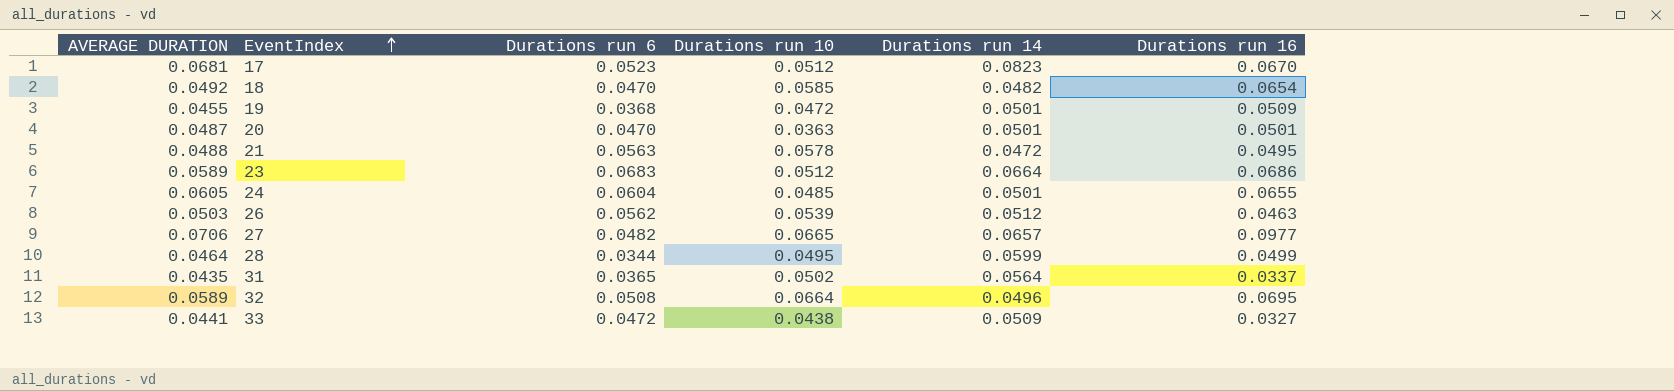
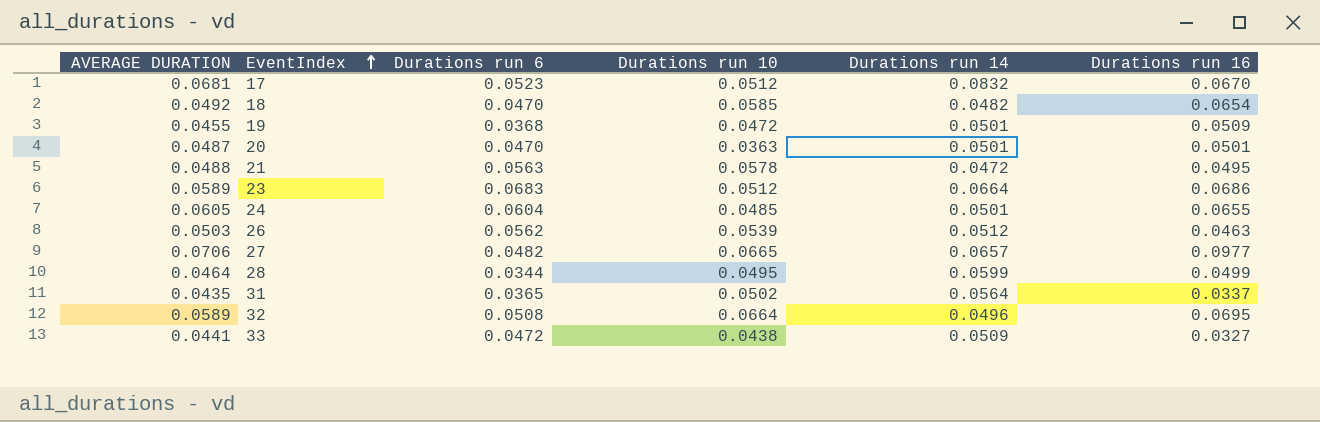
17 | Durations run 14: 0.0823 -> 0.0832

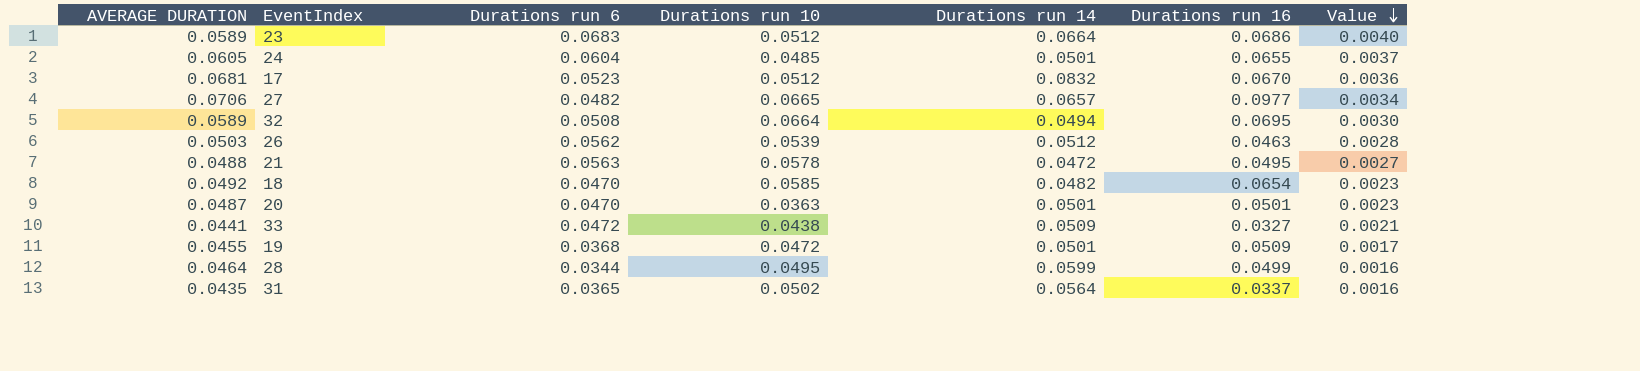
row order: EventIndex ascending -> Value descending
column Value | formula: none -> [AVERAGE DURATION] * [Durations run 6]
32 | Durations run 14: 0.0496 -> 0.0494

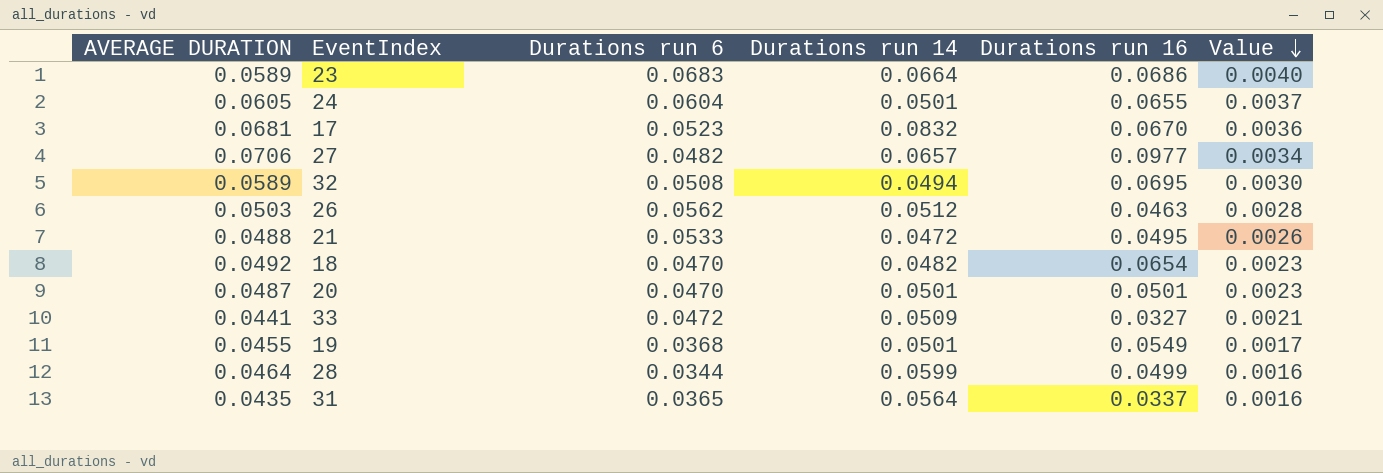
column Durations run 10 | position: 4 -> none
21 | Durations run 6: 0.0563 -> 0.0533
21 | Value: 0.0027 -> 0.0026
19 | Durations run 16: 0.0509 -> 0.0549

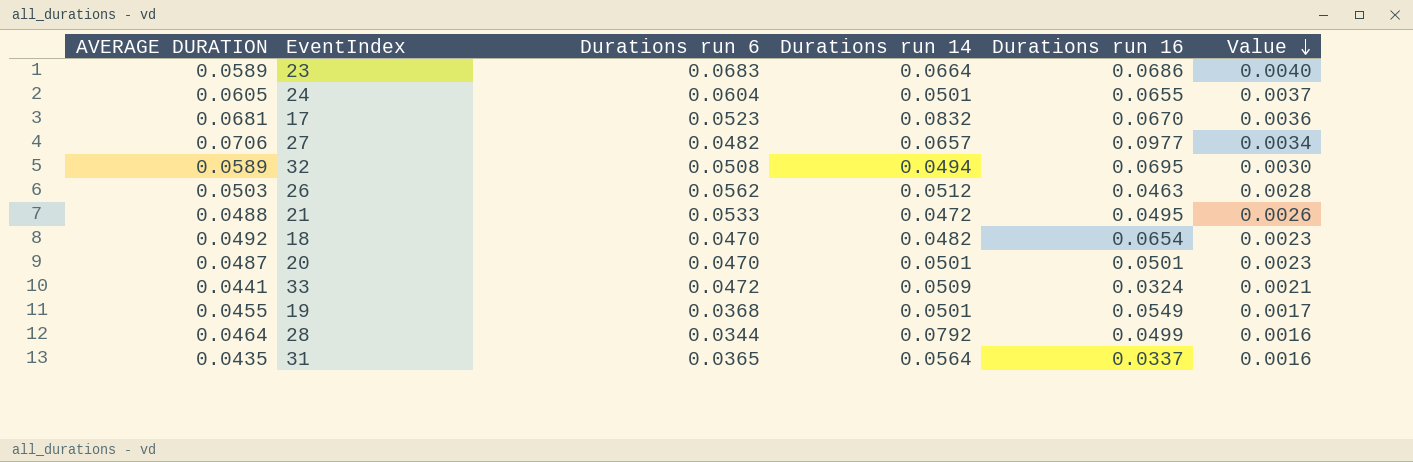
33 | Durations run 16: 0.0327 -> 0.0324
28 | Durations run 14: 0.0599 -> 0.0792

